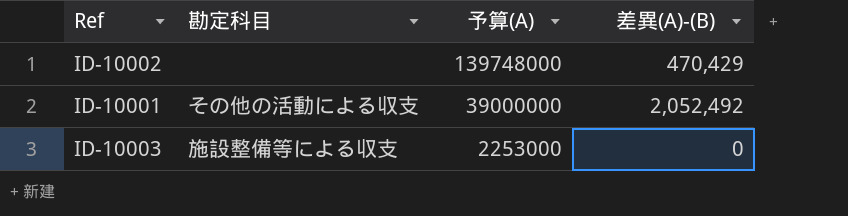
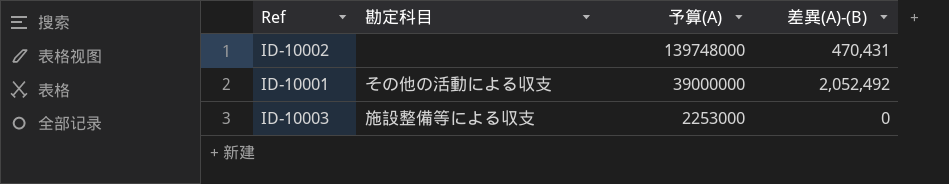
ID-10002 | 差異(A)-(B): 470,429 -> 470,431

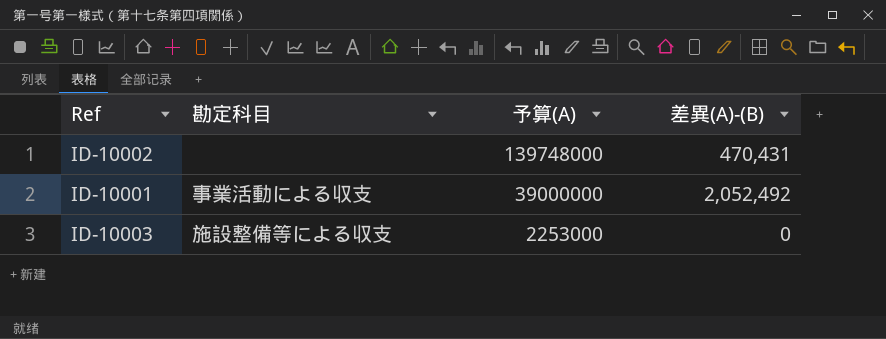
ID-10001 | 勘定科目: その他の活動による収支 -> 事業活動による収支

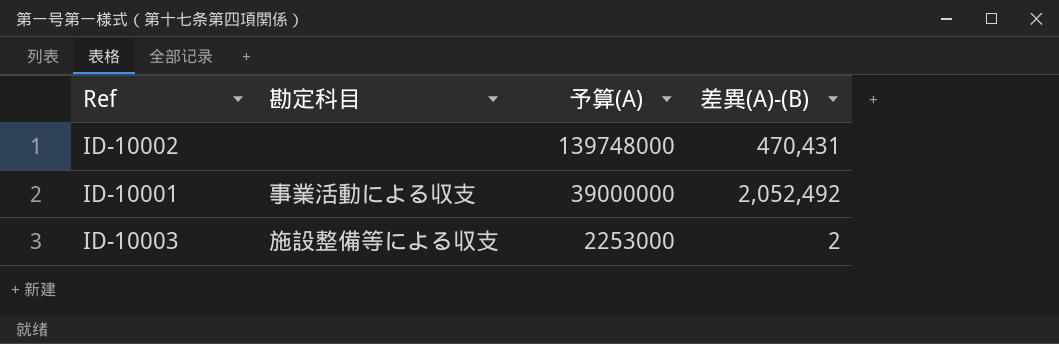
ID-10003 | 差異(A)-(B): 0 -> 2

